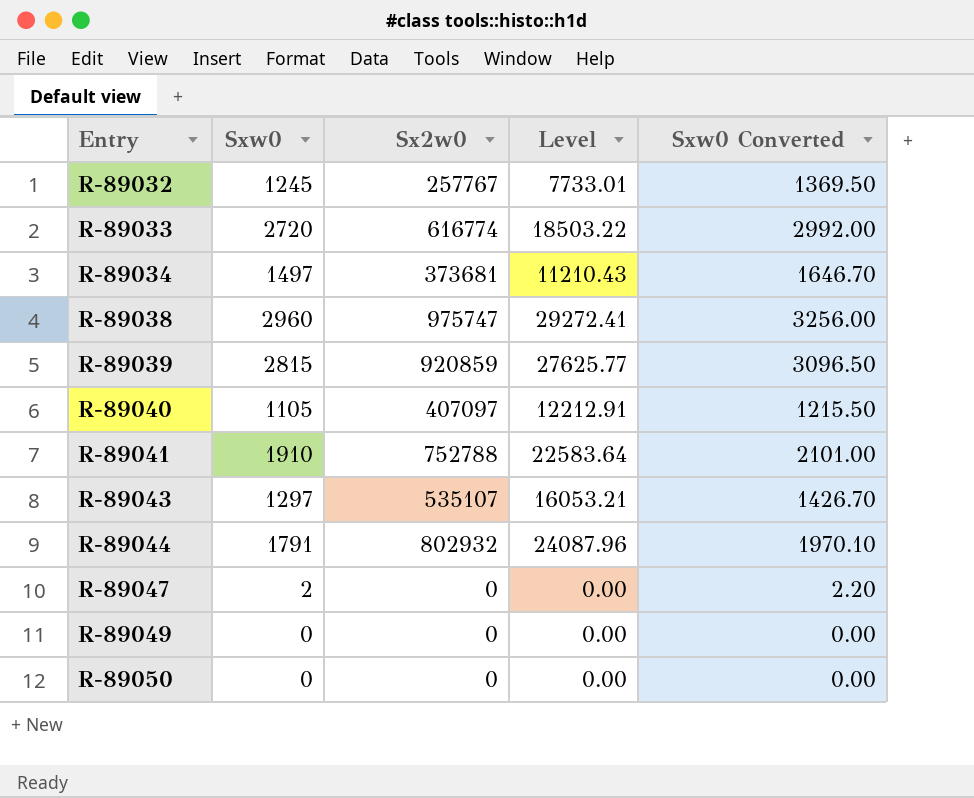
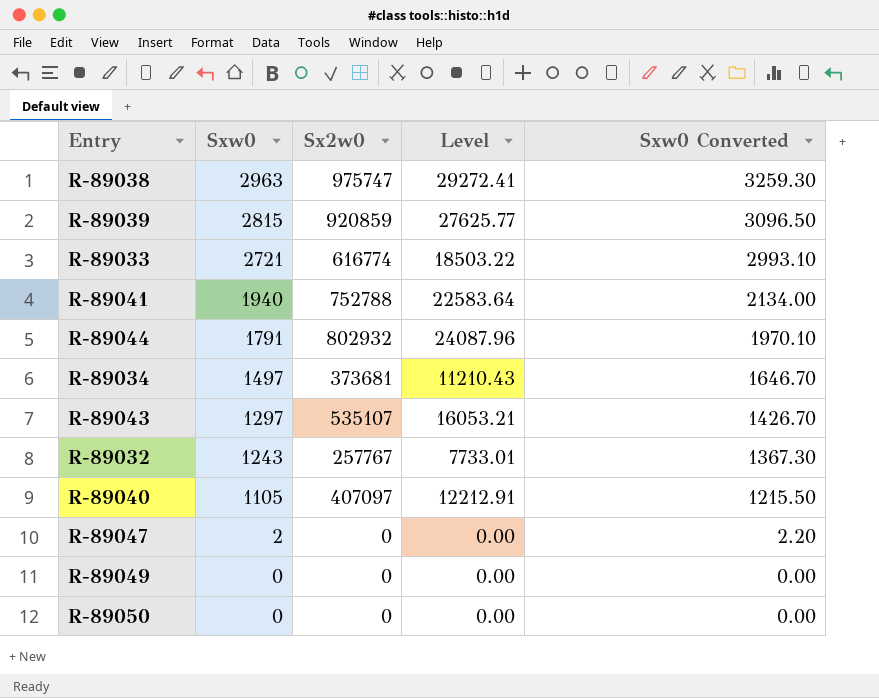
row order: Entry ascending -> Sxw0 descending
R-89038 | Sxw0: 2960 -> 2963
R-89038 | Sxw0 Converted: 3256.00 -> 3259.30
R-89033 | Sxw0: 2720 -> 2721
R-89033 | Sxw0 Converted: 2992.00 -> 2993.10
R-89041 | Sxw0: 1910 -> 1940
R-89041 | Sxw0 Converted: 2101.00 -> 2134.00
R-89032 | Sxw0: 1245 -> 1243
R-89032 | Sxw0 Converted: 1369.50 -> 1367.30

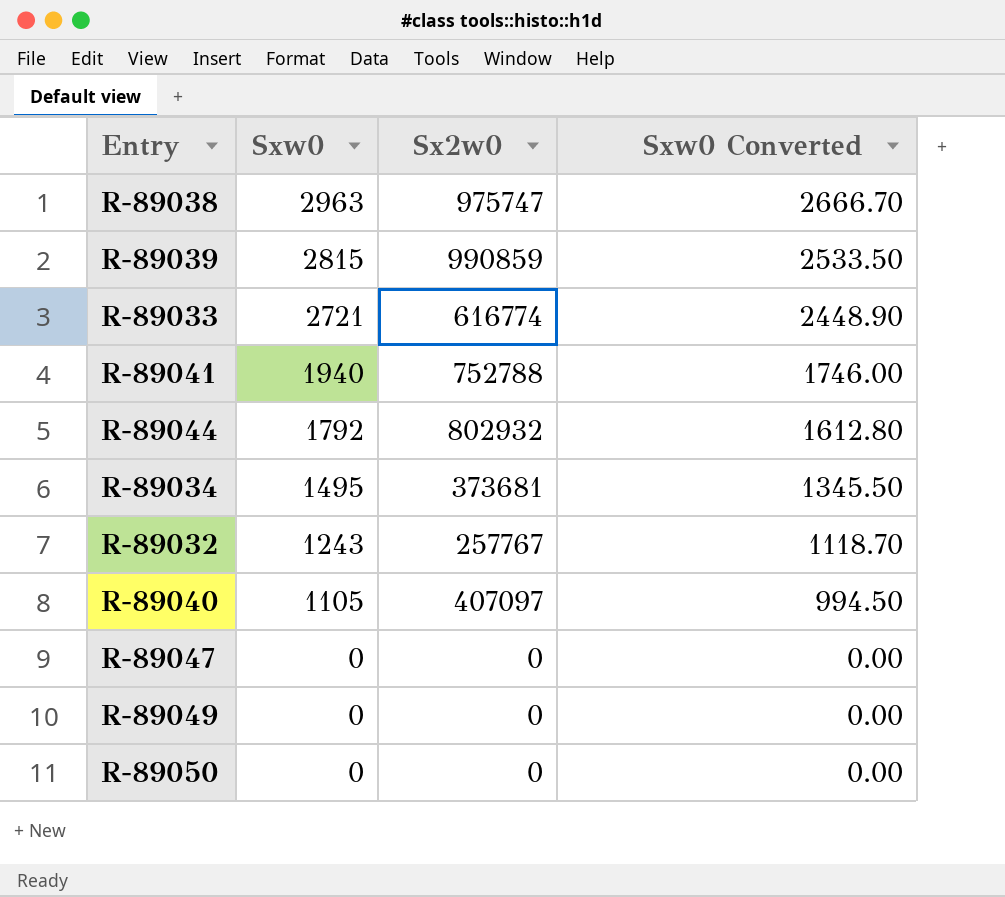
column Level | formula: [Sx2w0] * 0.03 -> none
column Sxw0 Converted | formula: [Sxw0] * 1.1 -> [Sxw0] * 0.9
row R-89043: 1297 | 535107 | 16053.21 | 1426.70 -> none
R-89039 | Sx2w0: 920859 -> 990859
R-89044 | Sxw0: 1791 -> 1792
R-89034 | Sxw0: 1497 -> 1495
R-89047 | Sxw0: 2 -> 0

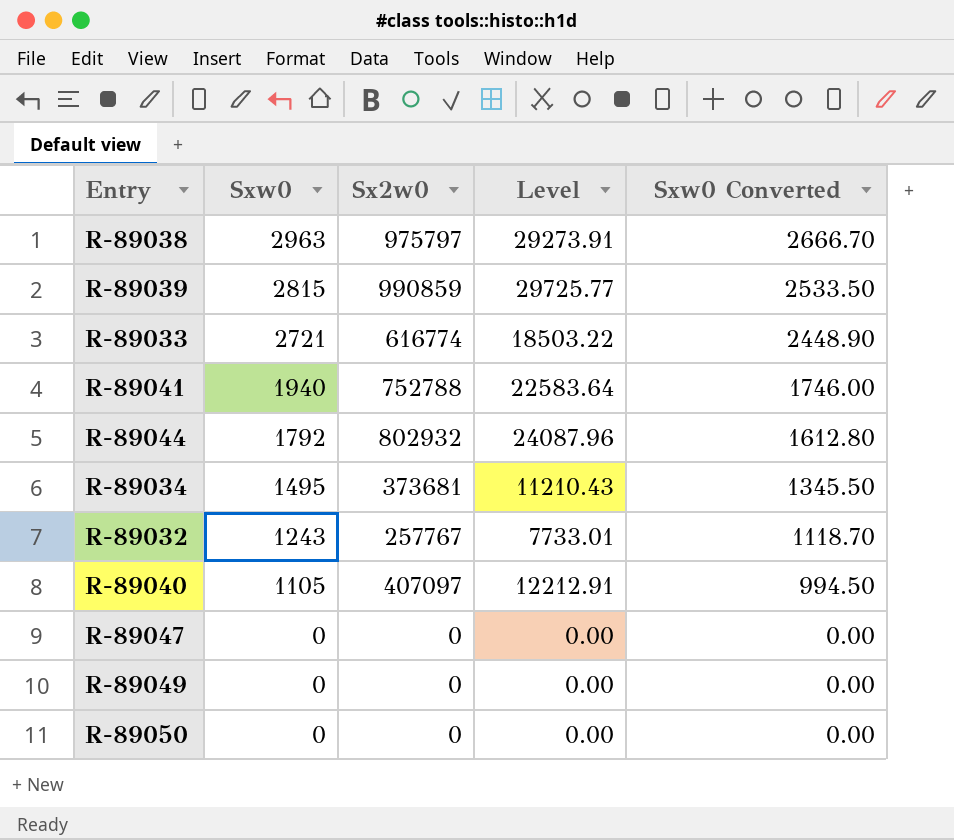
column Level | formula: none -> [Sx2w0] * 0.03
R-89038 | Sx2w0: 975747 -> 975797

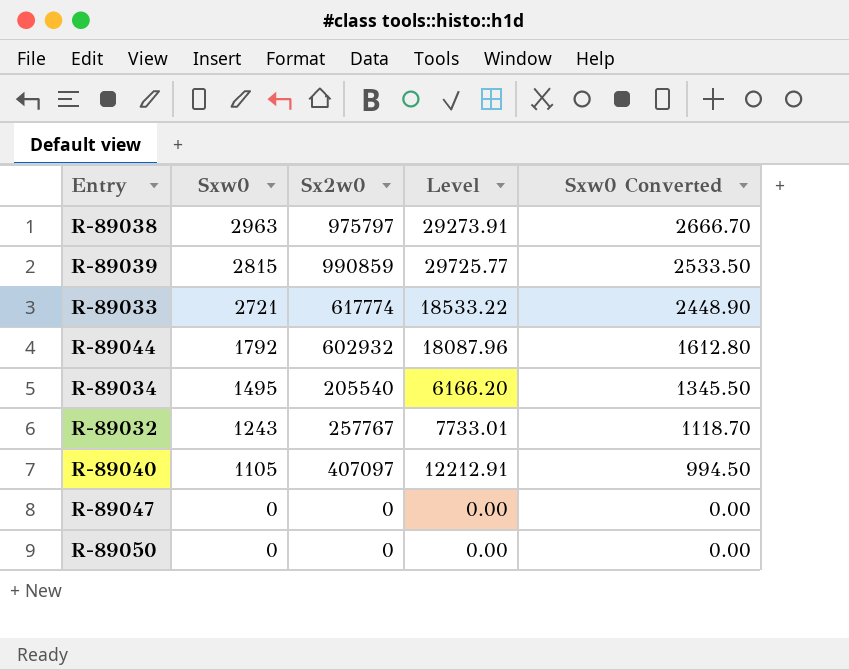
row R-89041: 1940 | 752788 | 22583.64 | 1746.00 -> none
row R-89049: 0 | 0 | 0.00 | 0.00 -> none
R-89033 | Sx2w0: 616774 -> 617774
R-89033 | Level: 18503.22 -> 18533.22
R-89044 | Sx2w0: 802932 -> 602932
R-89044 | Level: 24087.96 -> 18087.96
R-89034 | Sx2w0: 373681 -> 205540
R-89034 | Level: 11210.43 -> 6166.20

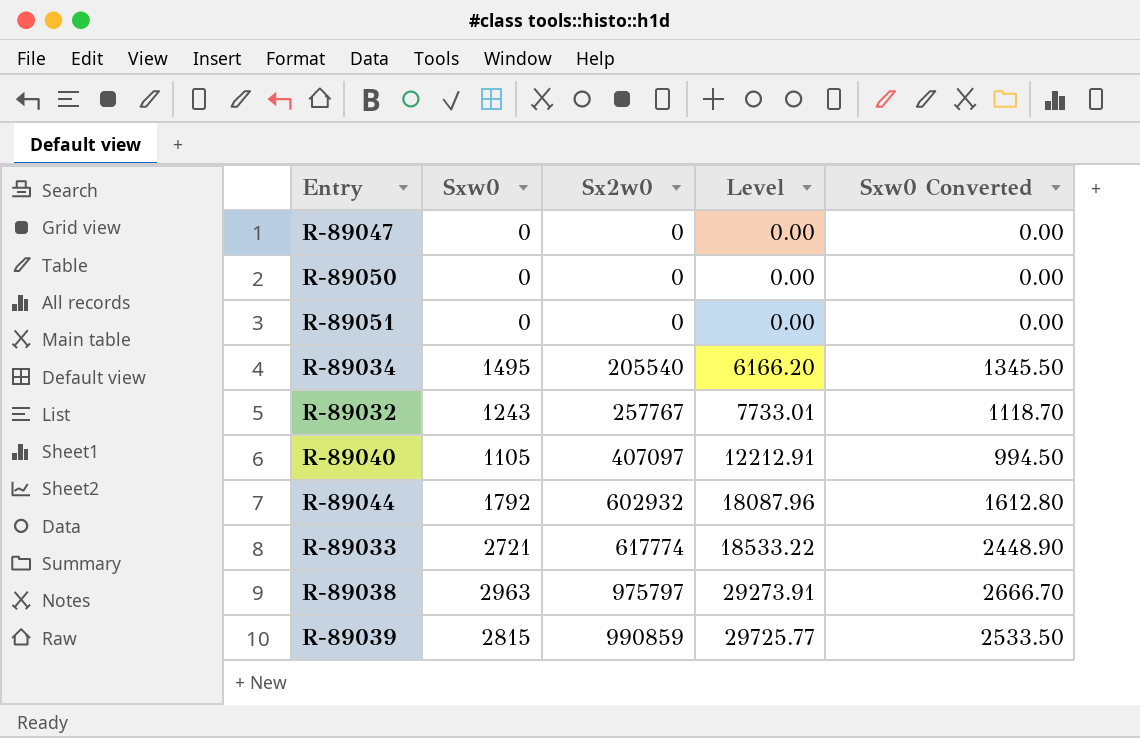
row order: Sxw0 descending -> Sx2w0 ascending
row R-89051: none -> 0 | 0 | 0.00 | 0.00

